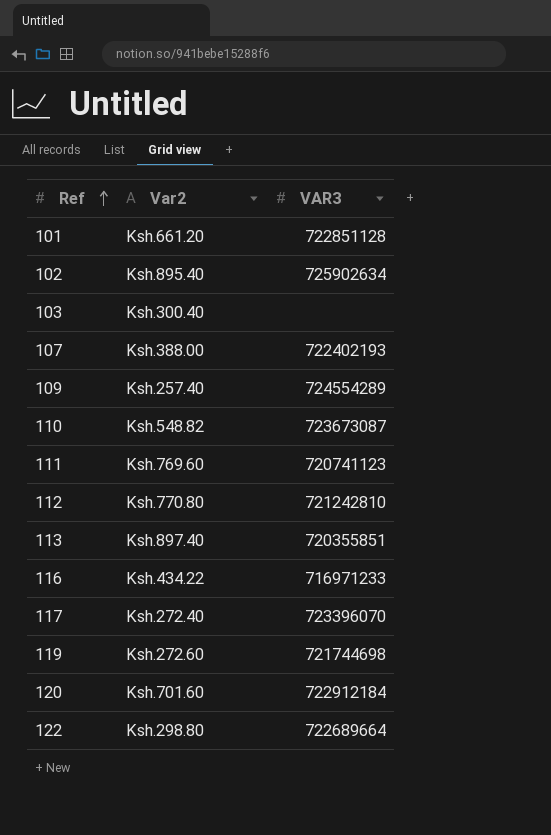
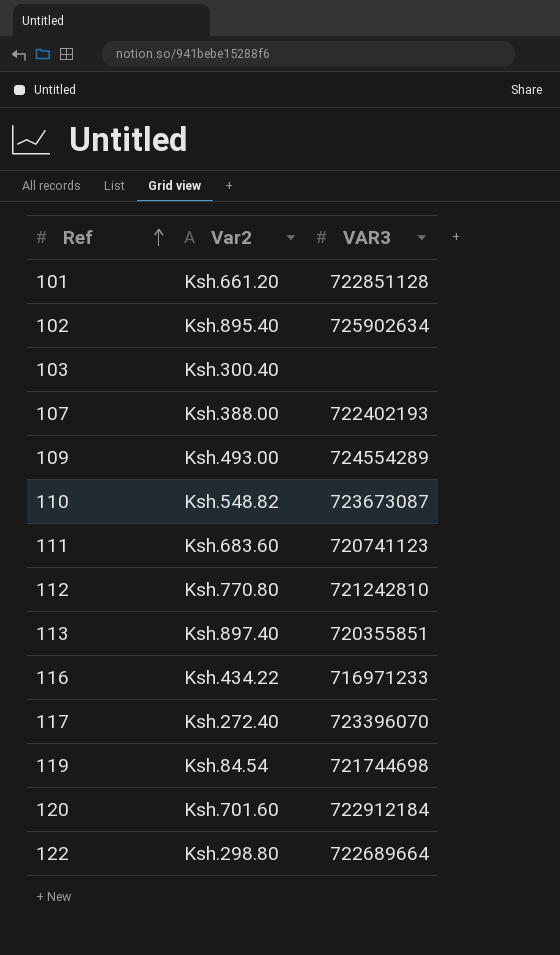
109 | Var2: Ksh.257.40 -> Ksh.493.00
111 | Var2: Ksh.769.60 -> Ksh.683.60
119 | Var2: Ksh.272.60 -> Ksh.84.54

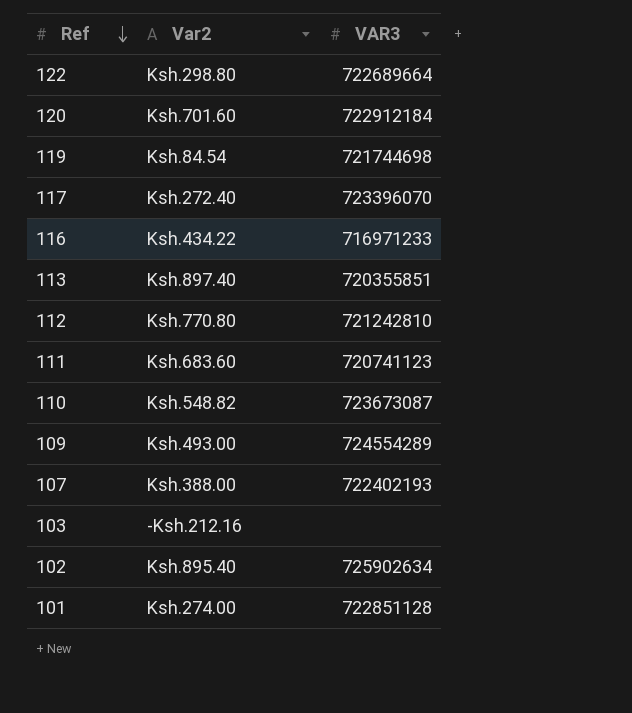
row order: Ref ascending -> Ref descending
103 | Var2: Ksh.300.40 -> -Ksh.212.16
101 | Var2: Ksh.661.20 -> Ksh.274.00

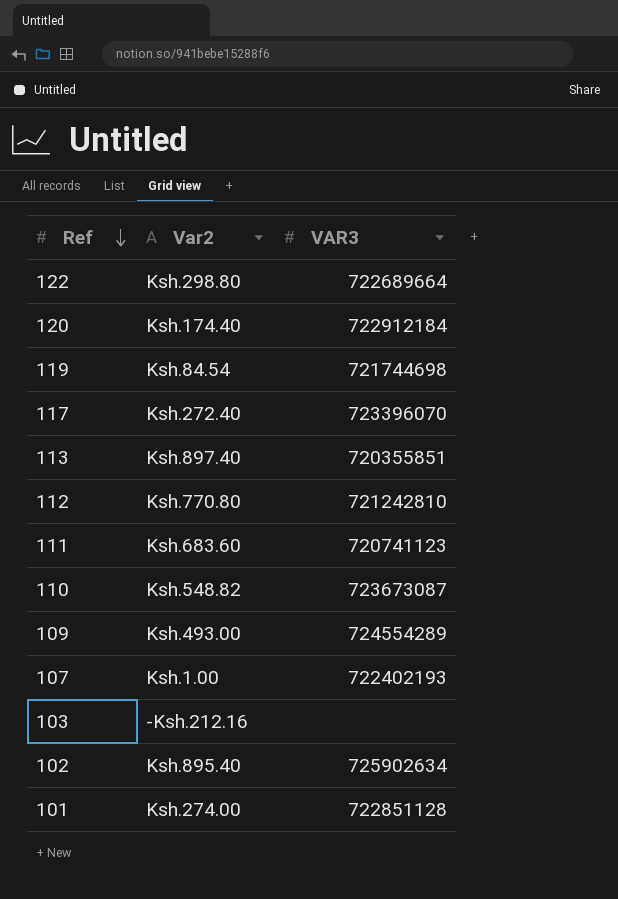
row 116: Ksh.434.22 | 716971233 -> none
120 | Var2: Ksh.701.60 -> Ksh.174.40
107 | Var2: Ksh.388.00 -> Ksh.1.00

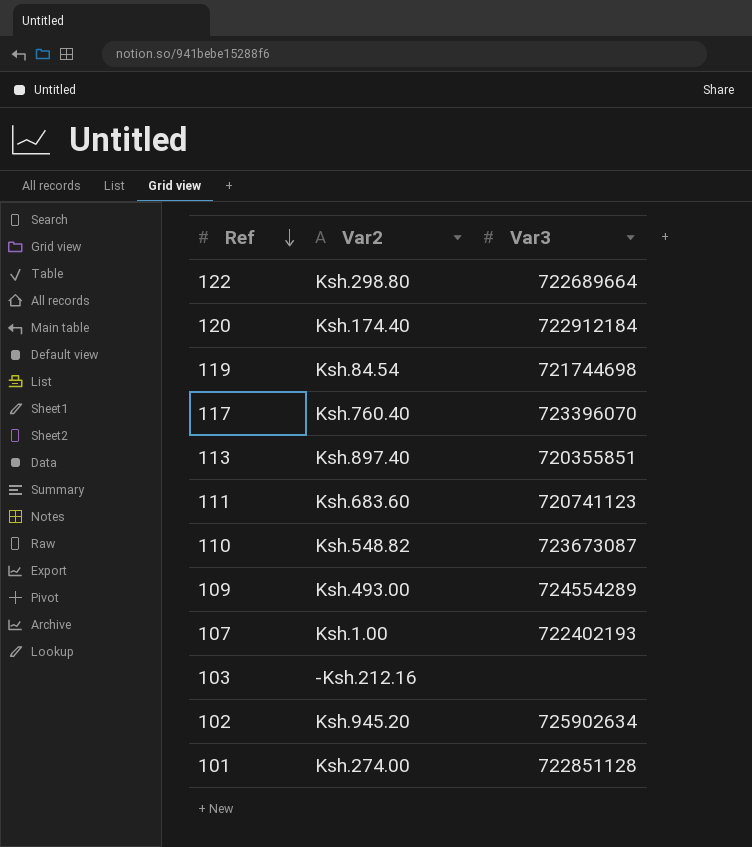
column name: VAR3 -> Var3
row 112: Ksh.770.80 | 721242810 -> none
117 | Var2: Ksh.272.40 -> Ksh.760.40
102 | Var2: Ksh.895.40 -> Ksh.945.20

